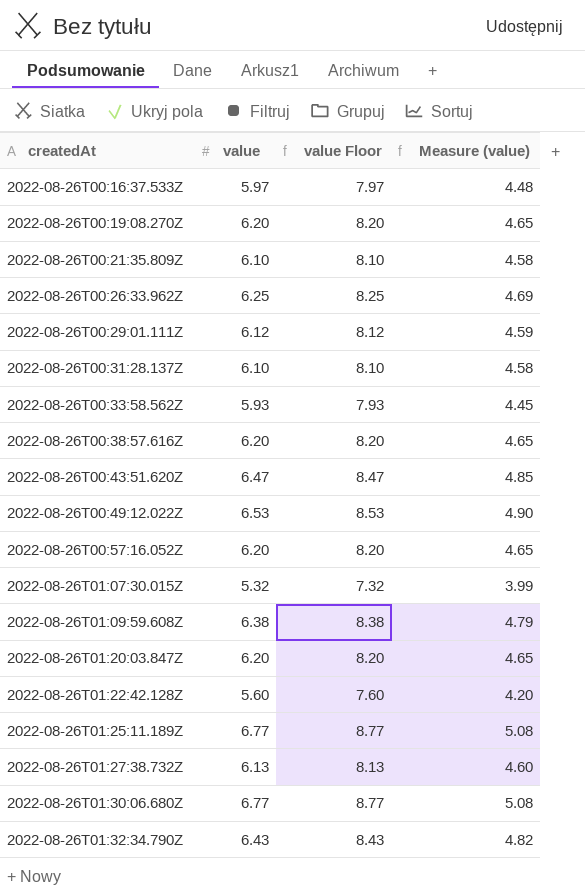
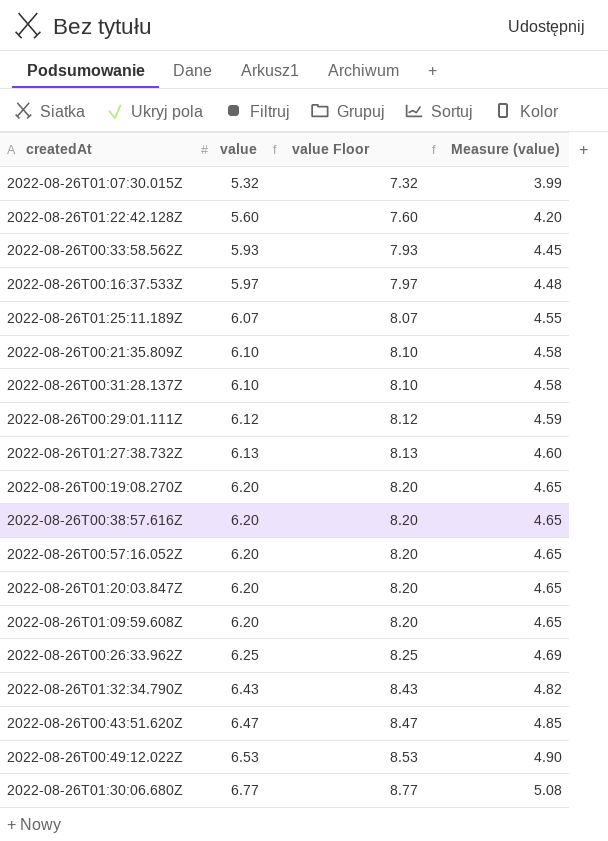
row order: createdAt ascending -> value ascending
2022-08-26T01:25:11.189Z | value: 6.77 -> 6.07
2022-08-26T01:25:11.189Z | value Floor: 8.77 -> 8.07
2022-08-26T01:25:11.189Z | Measure (value): 5.08 -> 4.55
2022-08-26T01:09:59.608Z | value: 6.38 -> 6.20
2022-08-26T01:09:59.608Z | value Floor: 8.38 -> 8.20
2022-08-26T01:09:59.608Z | Measure (value): 4.79 -> 4.65

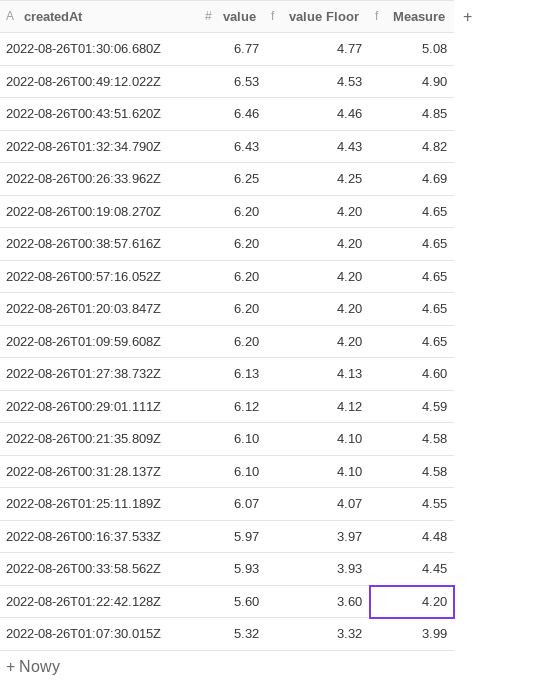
row order: value ascending -> value descending
column value Floor | formula: [value] + 2 -> [value] - 2
column name: Measure (value) -> Measure
2022-08-26T00:43:51.620Z | value: 6.47 -> 6.46

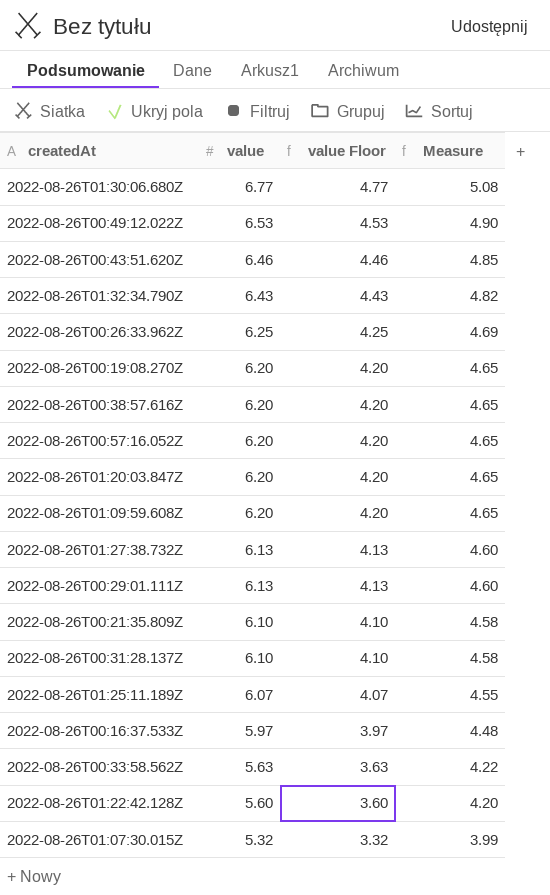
2022-08-26T00:29:01.111Z | value: 6.12 -> 6.13
2022-08-26T00:29:01.111Z | value Floor: 4.12 -> 4.13
2022-08-26T00:29:01.111Z | Measure: 4.59 -> 4.60
2022-08-26T00:33:58.562Z | value: 5.93 -> 5.63
2022-08-26T00:33:58.562Z | value Floor: 3.93 -> 3.63
2022-08-26T00:33:58.562Z | Measure: 4.45 -> 4.22

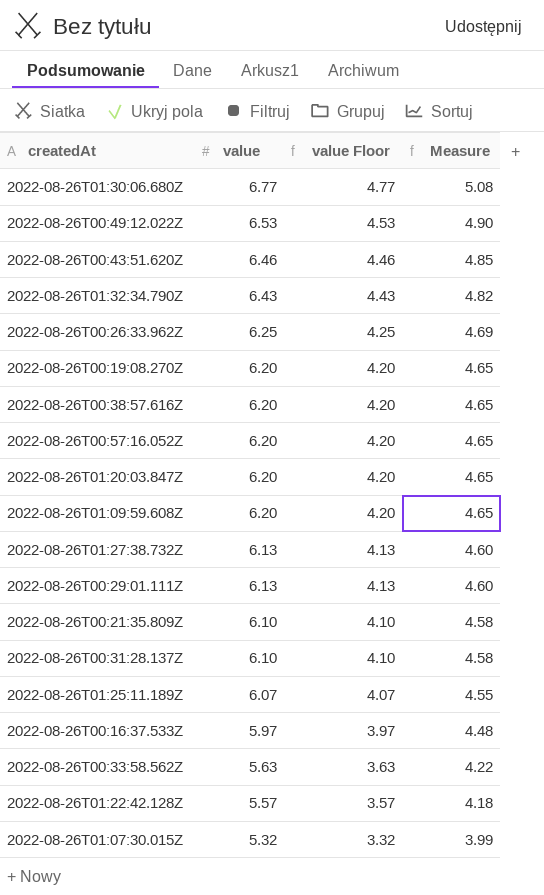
2022-08-26T01:22:42.128Z | value: 5.60 -> 5.57
2022-08-26T01:22:42.128Z | value Floor: 3.60 -> 3.57
2022-08-26T01:22:42.128Z | Measure: 4.20 -> 4.18

